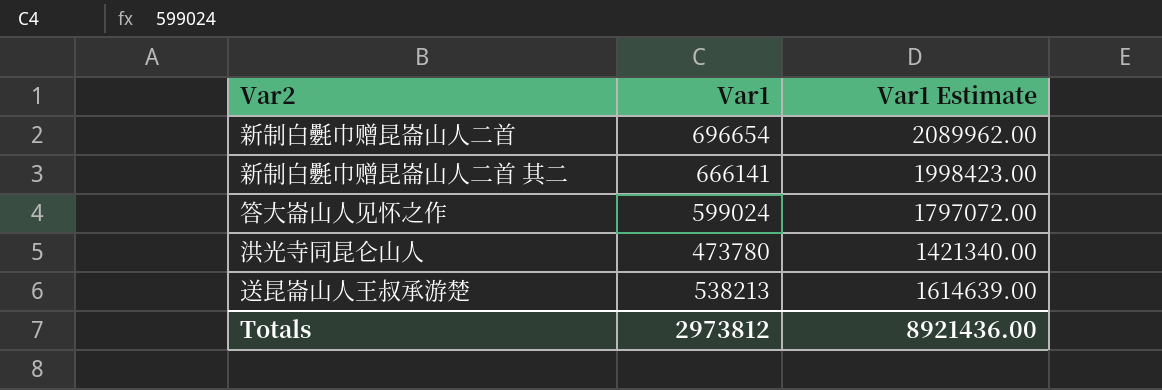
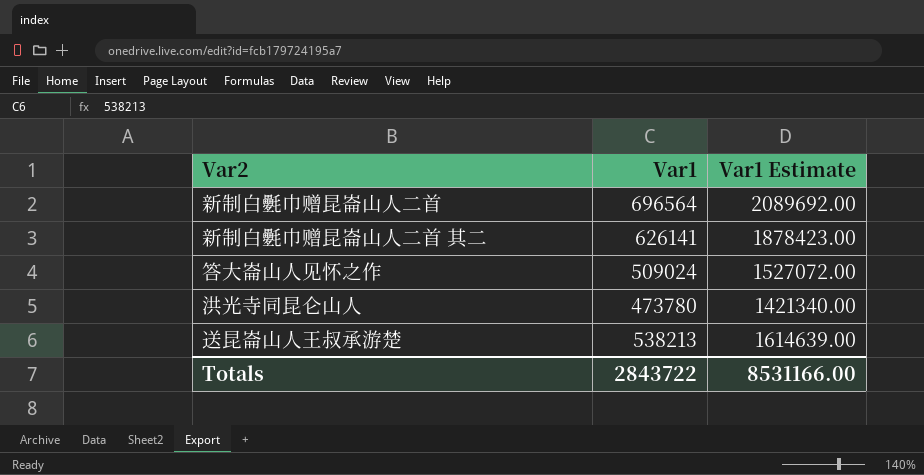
新制白氎巾赠昆崙山人二首 | Var1: 696654 -> 696564
新制白氎巾赠昆崙山人二首 | Var1 Estimate: 2089962.00 -> 2089692.00
新制白氎巾赠昆崙山人二首 其二 | Var1: 666141 -> 626141
新制白氎巾赠昆崙山人二首 其二 | Var1 Estimate: 1998423.00 -> 1878423.00
答大崙山人见怀之作 | Var1: 599024 -> 509024
答大崙山人见怀之作 | Var1 Estimate: 1797072.00 -> 1527072.00
Totals | Var1: 2973812 -> 2843722
Totals | Var1 Estimate: 8921436.00 -> 8531166.00

